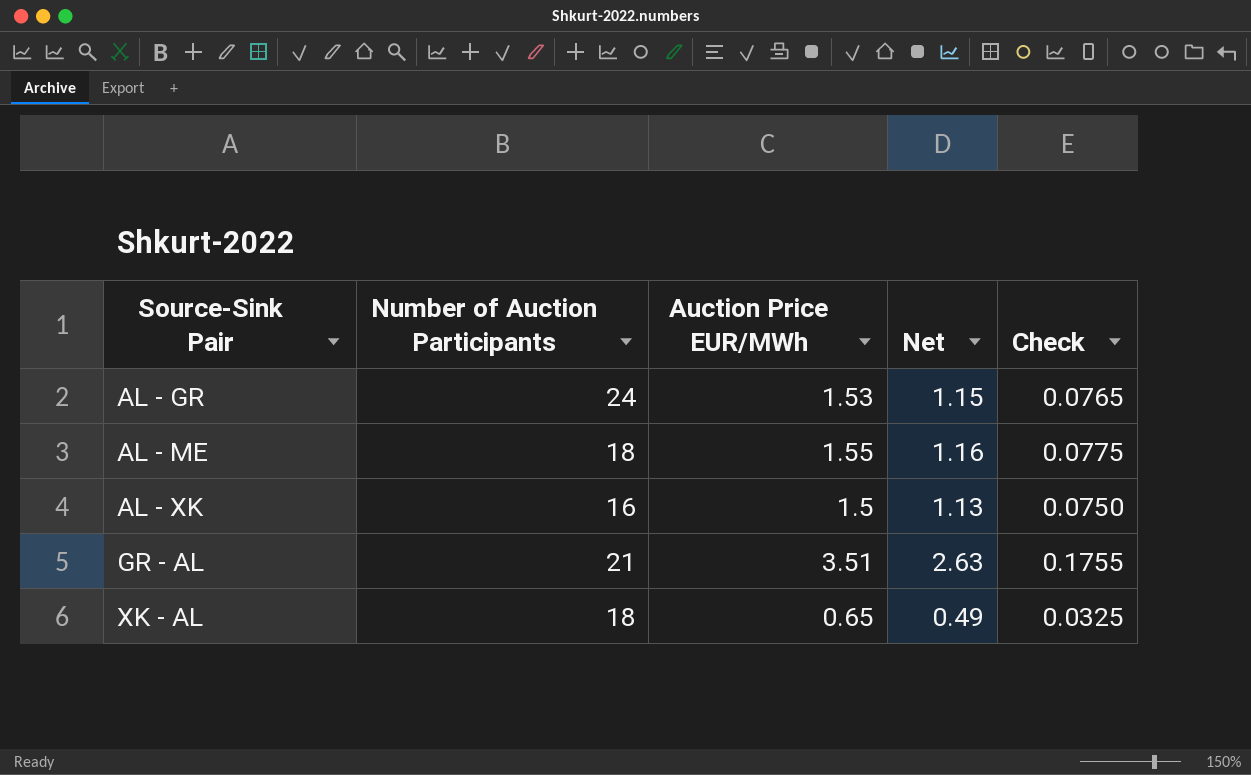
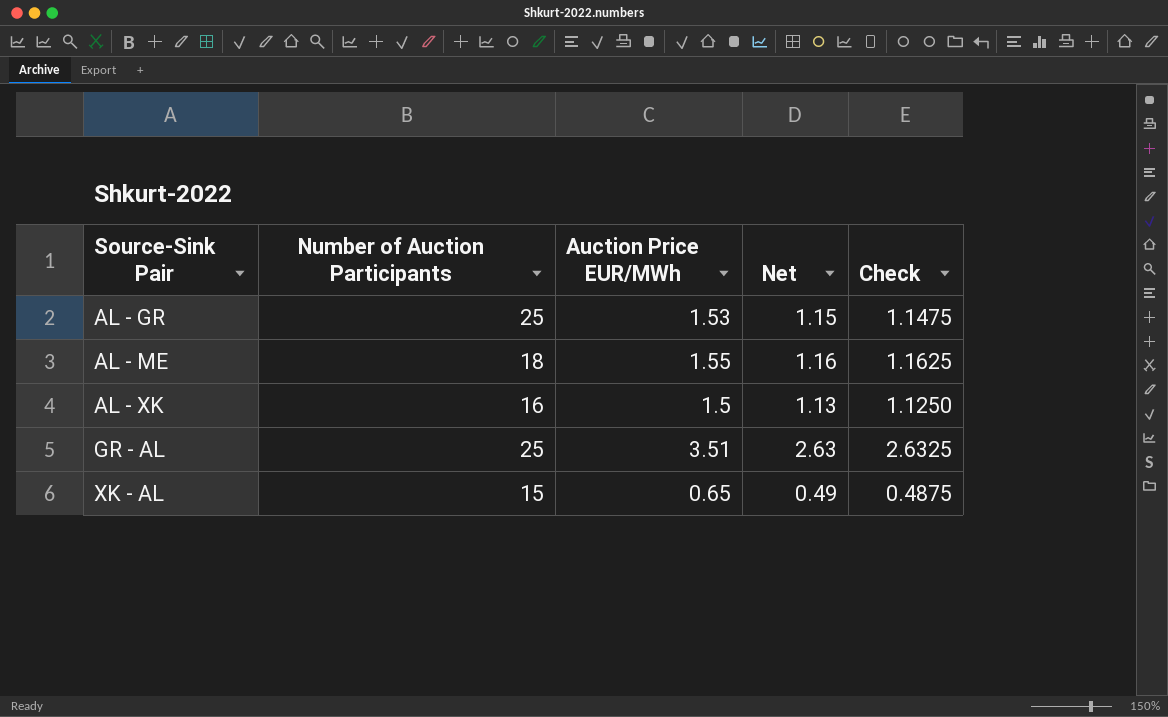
column Check | formula: [Auction Price EUR/MWh] * 0.05 -> [Auction Price EUR/MWh] * 0.75
AL - GR | Number of Auction Participants: 24 -> 25
GR - AL | Number of Auction Participants: 21 -> 25
XK - AL | Number of Auction Participants: 18 -> 15

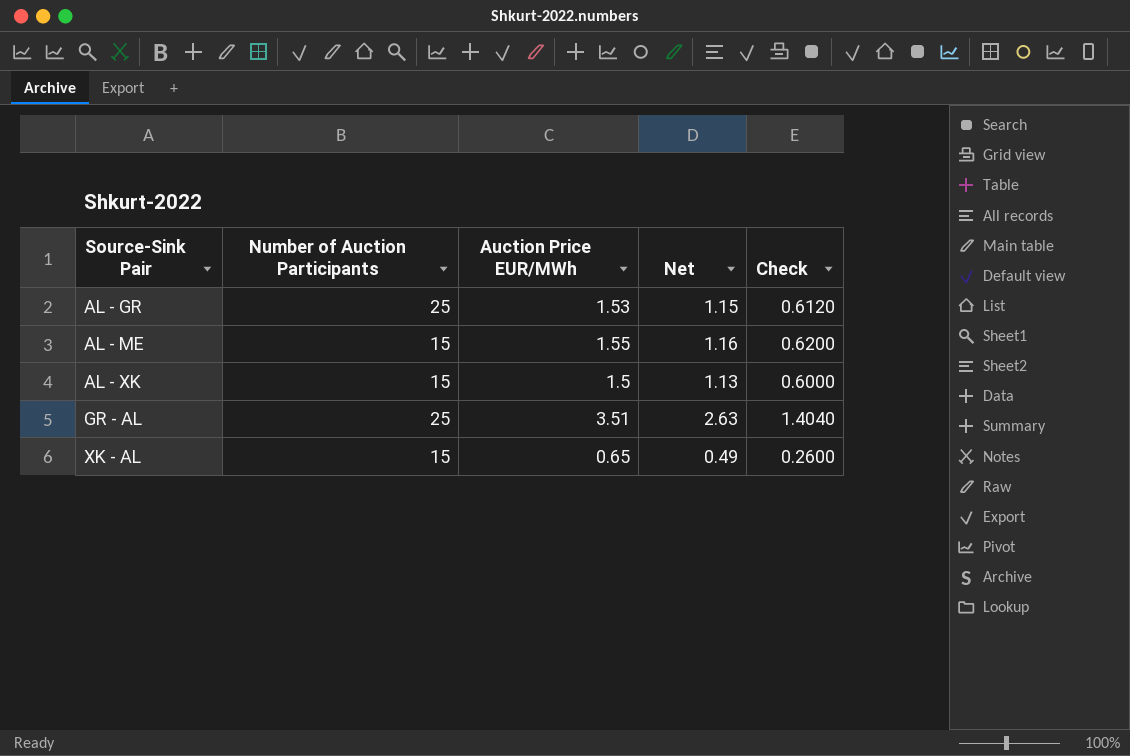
column Check | formula: [Auction Price EUR/MWh] * 0.75 -> [Auction Price EUR/MWh] * 0.4
AL - ME | Number of Auction Participants: 18 -> 15
AL - XK | Number of Auction Participants: 16 -> 15

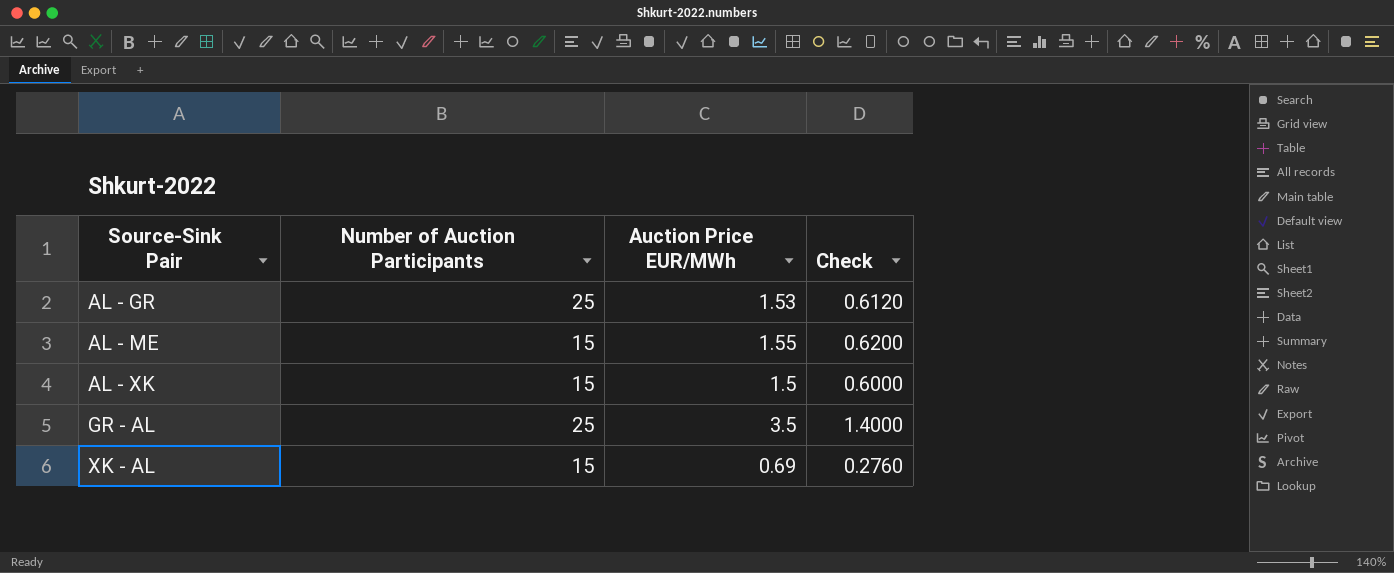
column Net | formula: [Auction Price EUR/MWh] * 0.75 -> none
GR - AL | Auction Price EUR/MWh: 3.51 -> 3.5
GR - AL | Check: 1.4040 -> 1.4000
XK - AL | Auction Price EUR/MWh: 0.65 -> 0.69
XK - AL | Check: 0.2600 -> 0.2760

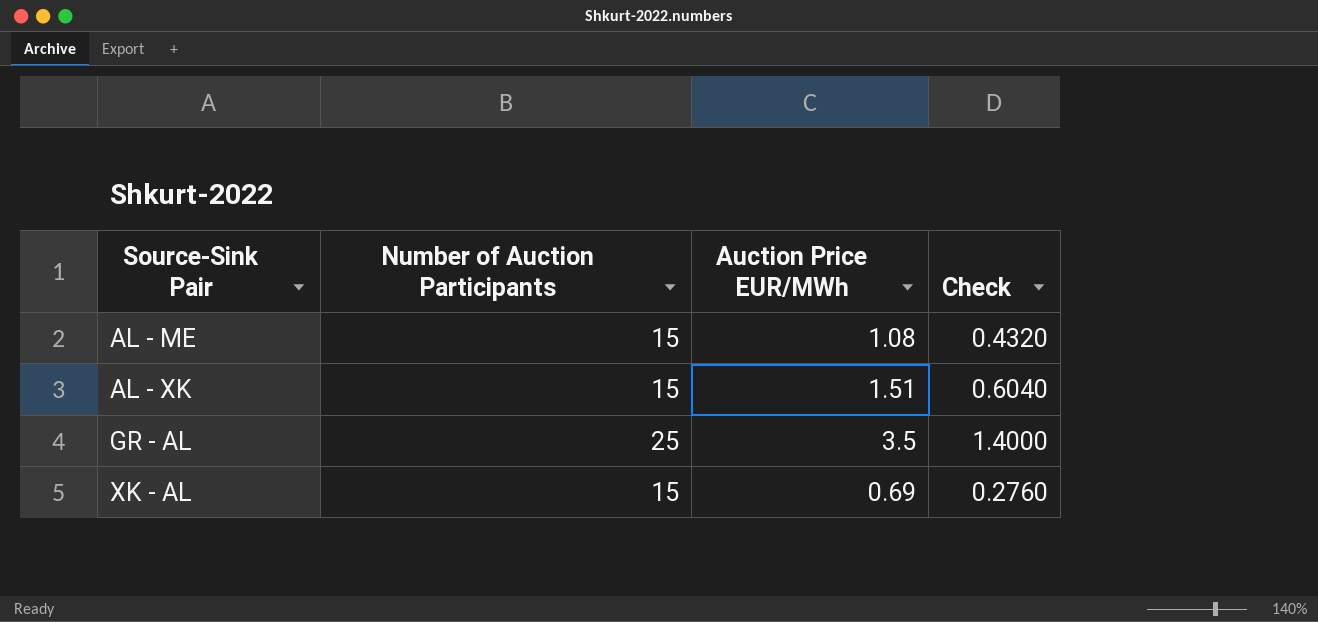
row AL - GR: 25 | 1.53 | 0.6120 -> none
AL - ME | Auction Price EUR/MWh: 1.55 -> 1.08
AL - ME | Check: 0.6200 -> 0.4320
AL - XK | Auction Price EUR/MWh: 1.5 -> 1.51
AL - XK | Check: 0.6000 -> 0.6040

